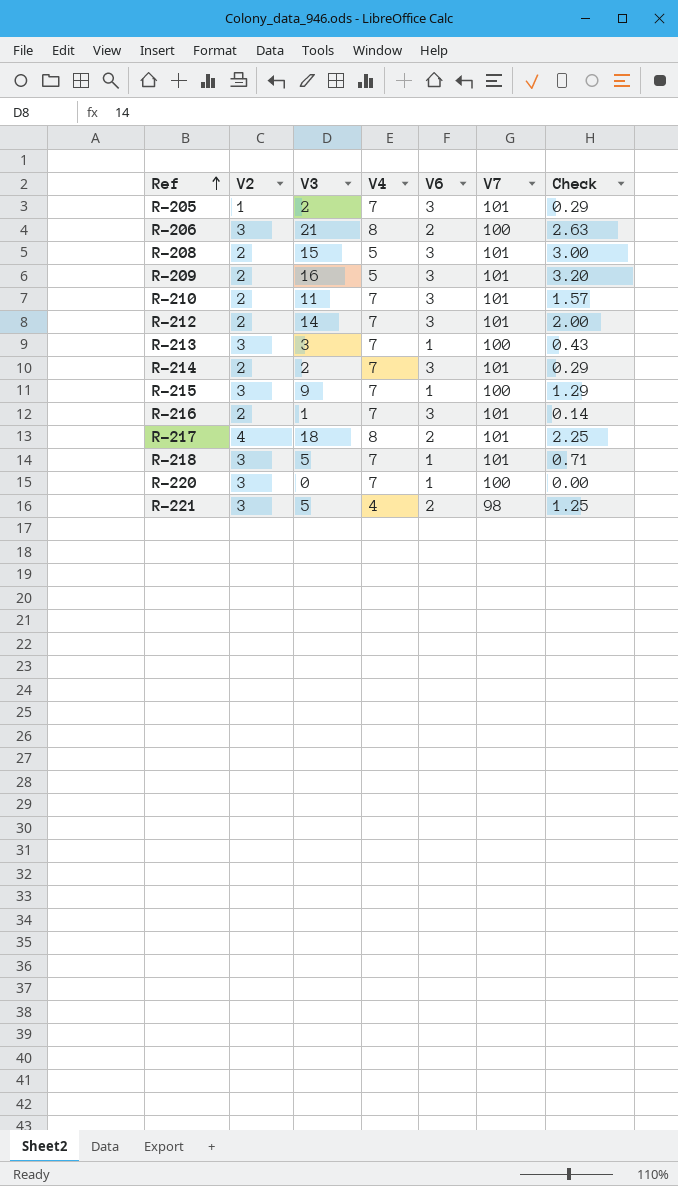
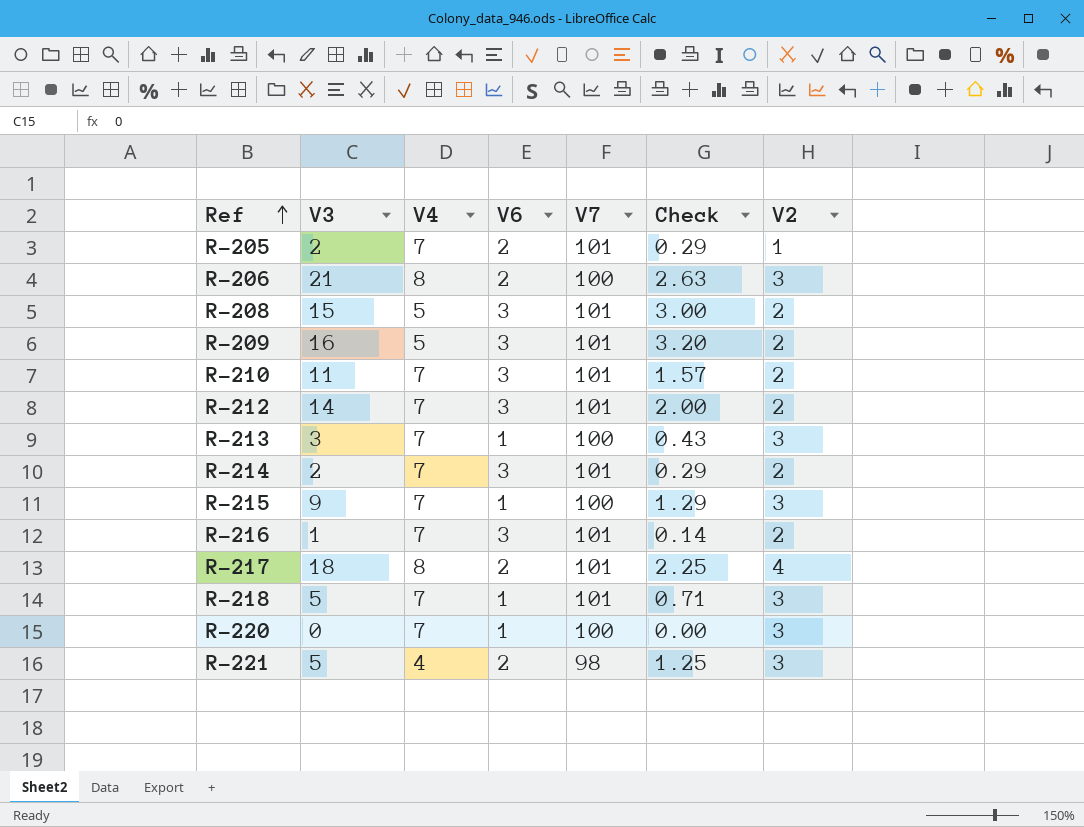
column V2 | position: 2 -> 7
R-205 | V6: 3 -> 2

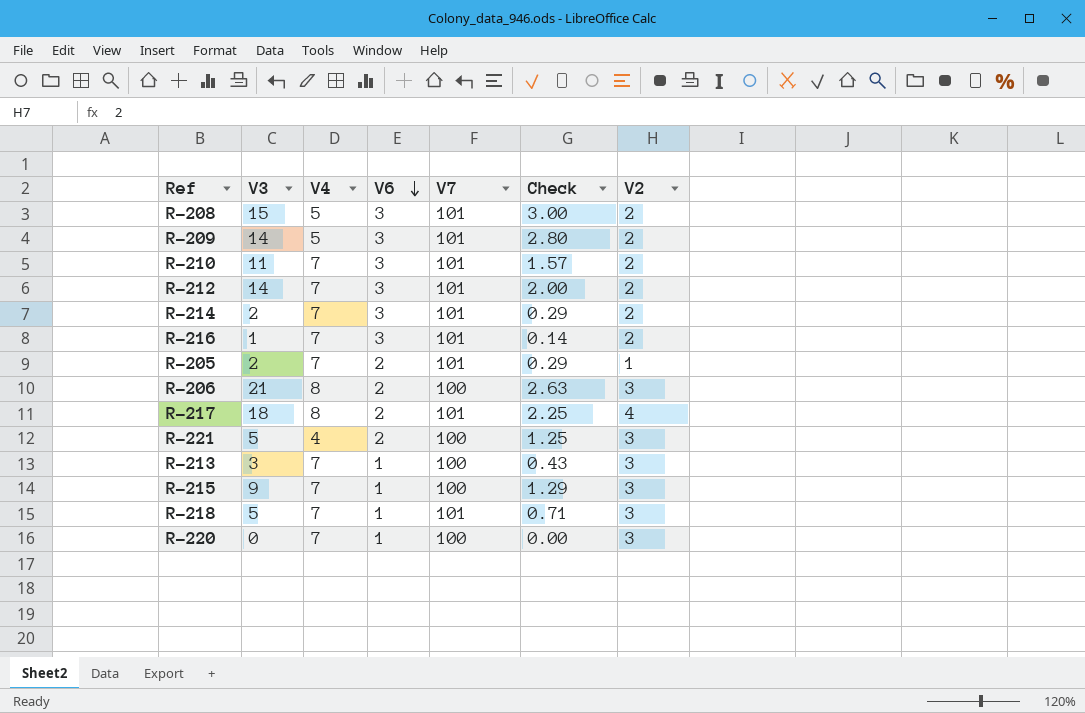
row order: Ref ascending -> V6 descending
R-209 | V3: 16 -> 14
R-209 | Check: 3.20 -> 2.80
R-221 | V7: 98 -> 100

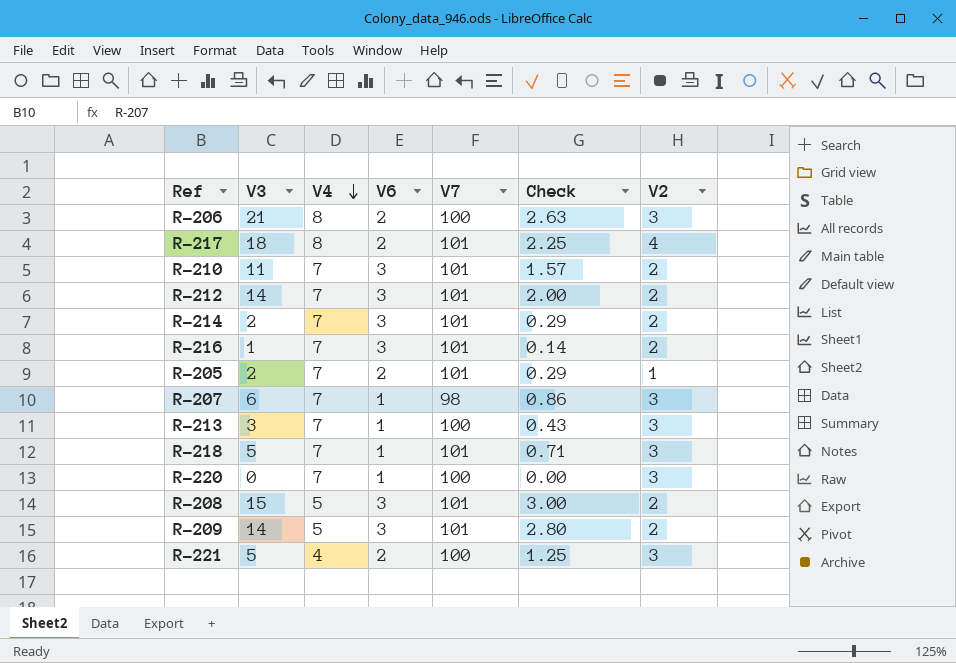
row order: V6 descending -> V4 descending
row R-215: 9 | 7 | 1 | 100 | 1.29 | 3 -> none
row R-207: none -> 6 | 7 | 1 | 98 | 0.86 | 3

